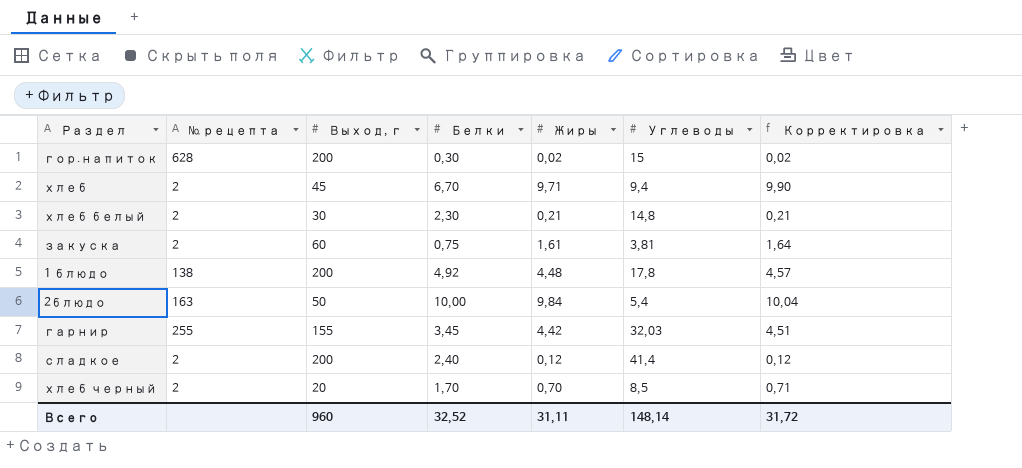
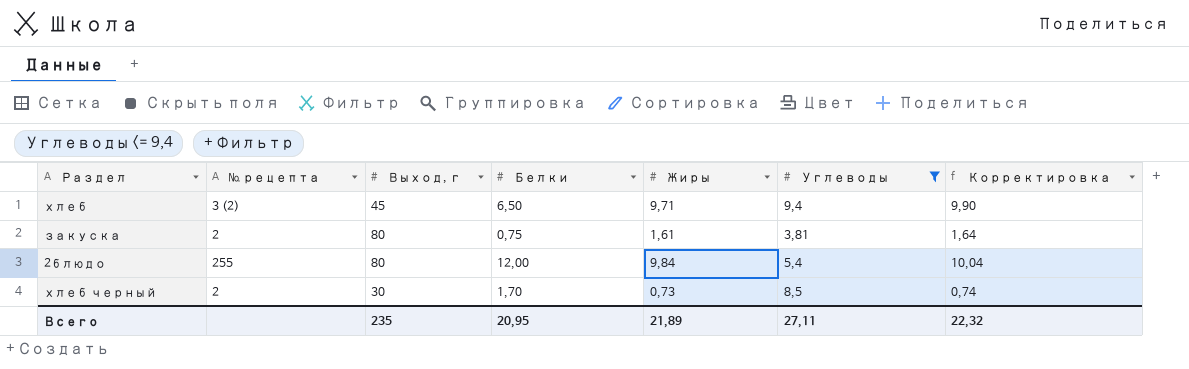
filter: none -> Углеводы <= 9,4
хлеб | № рецепта: 2 -> 3 (2)
хлеб | Белки: 6,70 -> 6,50
закуска | Выход, г: 60 -> 80
2блюдо | № рецепта: 163 -> 255
2блюдо | Выход, г: 50 -> 80
2блюдо | Белки: 10,00 -> 12,00
хлеб черный | Выход, г: 20 -> 30
хлеб черный | Жиры: 0,70 -> 0,73
хлеб черный | Корректировка: 0,71 -> 0,74
Всего | Выход, г: 960 -> 235
Всего | Белки: 32,52 -> 20,95
Всего | Жиры: 31,11 -> 21,89
Всего | Углеводы: 148,14 -> 27,11
Всего | Корректировка: 31,72 -> 22,32

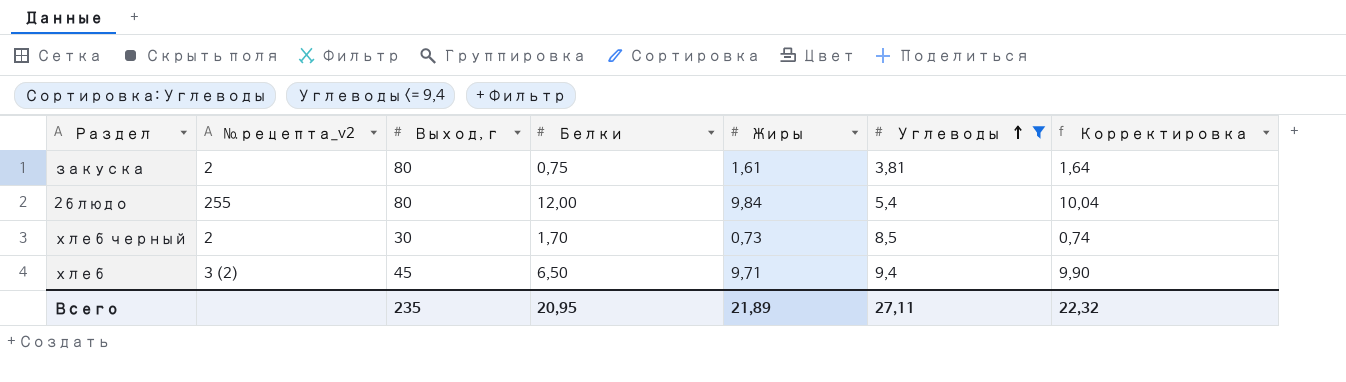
row order: none -> Углеводы ascending
column name: № рецепта -> № рецепта_v2

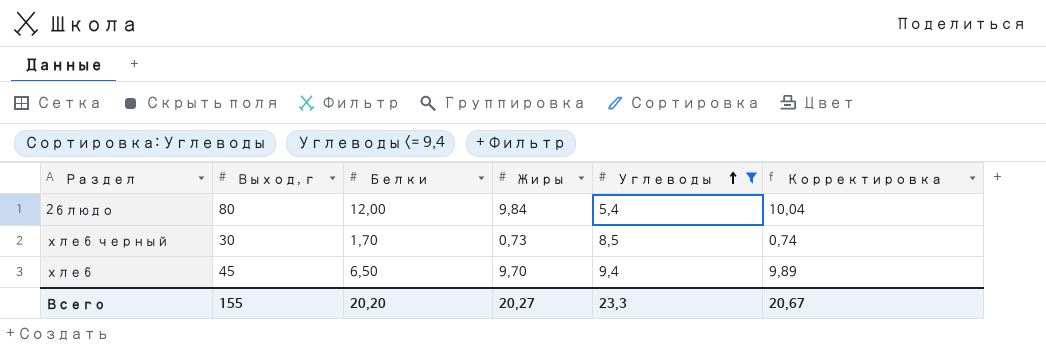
column № рецепта_v2 | position: 2 -> none
row закуска: 2 | 80 | 0,75 | 1,61 | 3,81 | 1,64 -> none
хлеб | Жиры: 9,71 -> 9,70
хлеб | Корректировка: 9,90 -> 9,89
Всего | Выход, г: 235 -> 155
Всего | Белки: 20,95 -> 20,20
Всего | Жиры: 21,89 -> 20,27
Всего | Углеводы: 27,11 -> 23,3
Всего | Корректировка: 22,32 -> 20,67

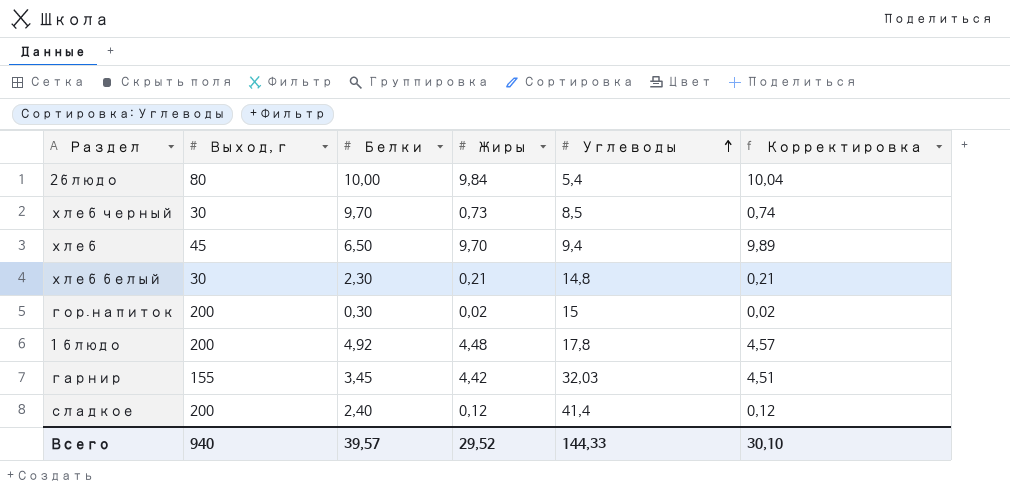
filter: Углеводы <= 9,4 -> none
2блюдо | Белки: 12,00 -> 10,00
хлеб черный | Белки: 1,70 -> 9,70
Всего | Выход, г: 155 -> 940
Всего | Белки: 20,20 -> 39,57
Всего | Жиры: 20,27 -> 29,52
Всего | Углеводы: 23,3 -> 144,33
Всего | Корректировка: 20,67 -> 30,10

